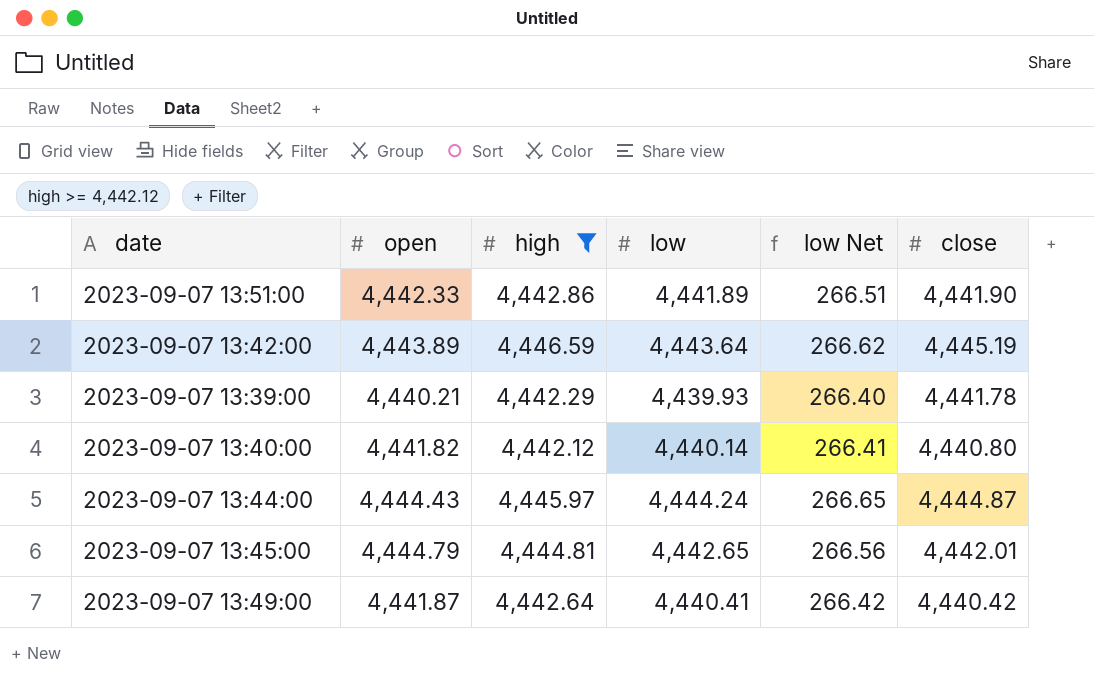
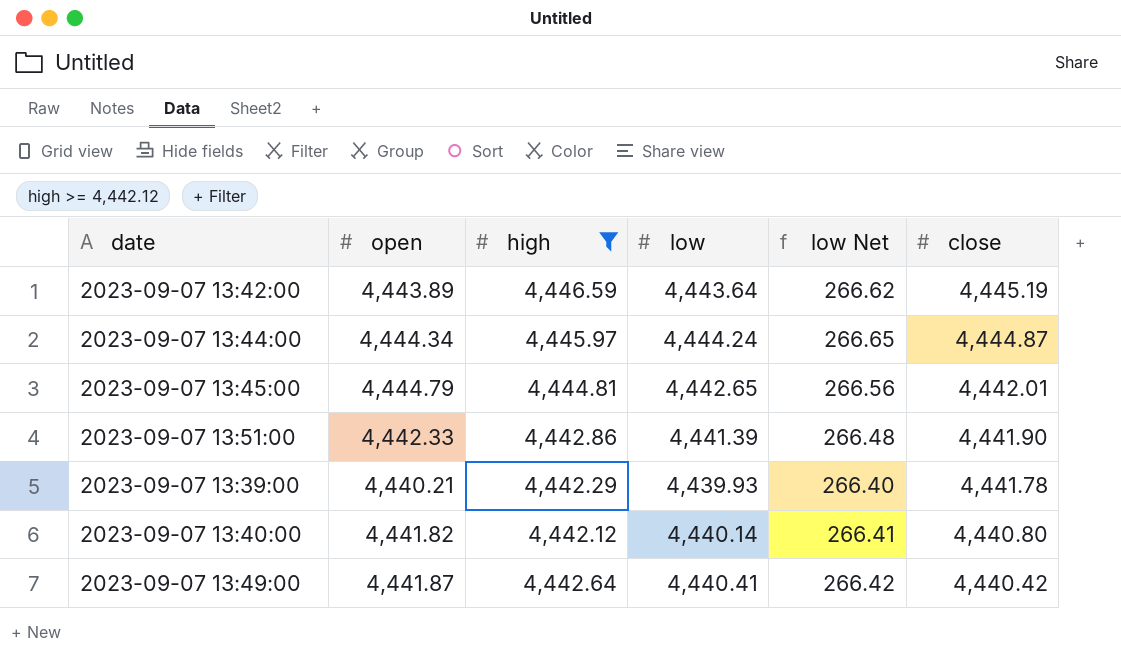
row order: none -> close descending
2023-09-07 13:44:00 | open: 4,444.43 -> 4,444.34
2023-09-07 13:51:00 | low: 4,441.89 -> 4,441.39
2023-09-07 13:51:00 | low Net: 266.51 -> 266.48

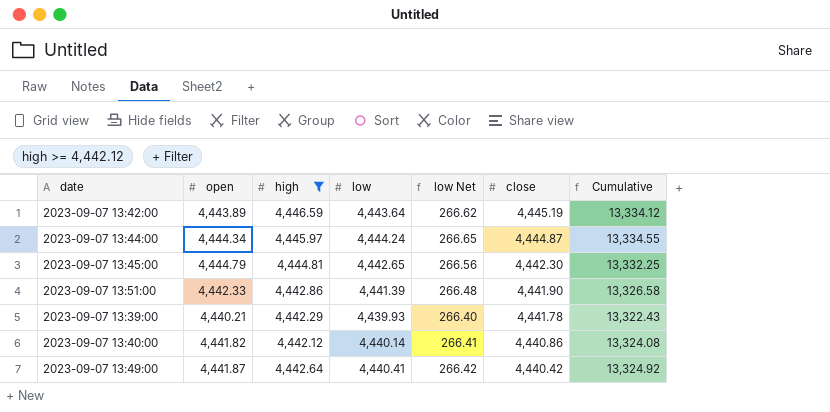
column Cumulative | formula: none -> [open] + [high] + [low]
2023-09-07 13:45:00 | close: 4,442.01 -> 4,442.30
2023-09-07 13:40:00 | close: 4,440.80 -> 4,440.86

